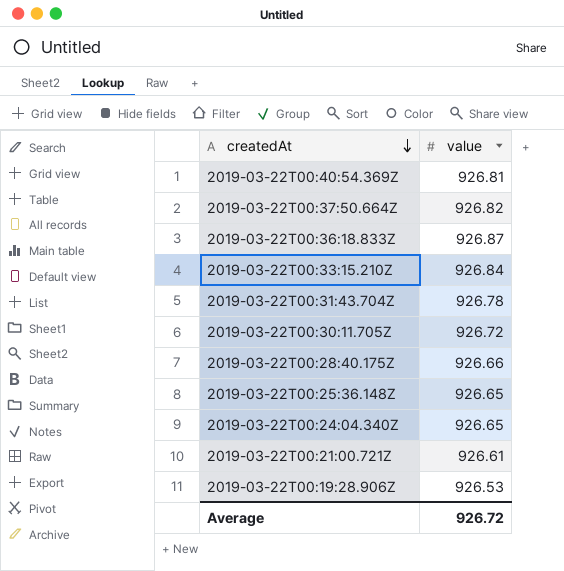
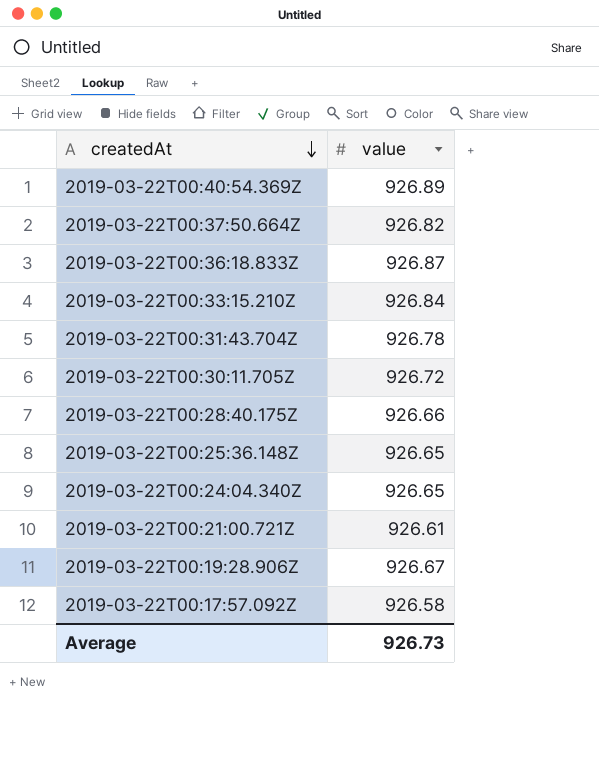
2019-03-22T00:40:54.369Z | value: 926.81 -> 926.89
2019-03-22T00:19:28.906Z | value: 926.53 -> 926.67
row 2019-03-22T00:17:57.092Z: none -> 926.58
Average | value: 926.72 -> 926.73

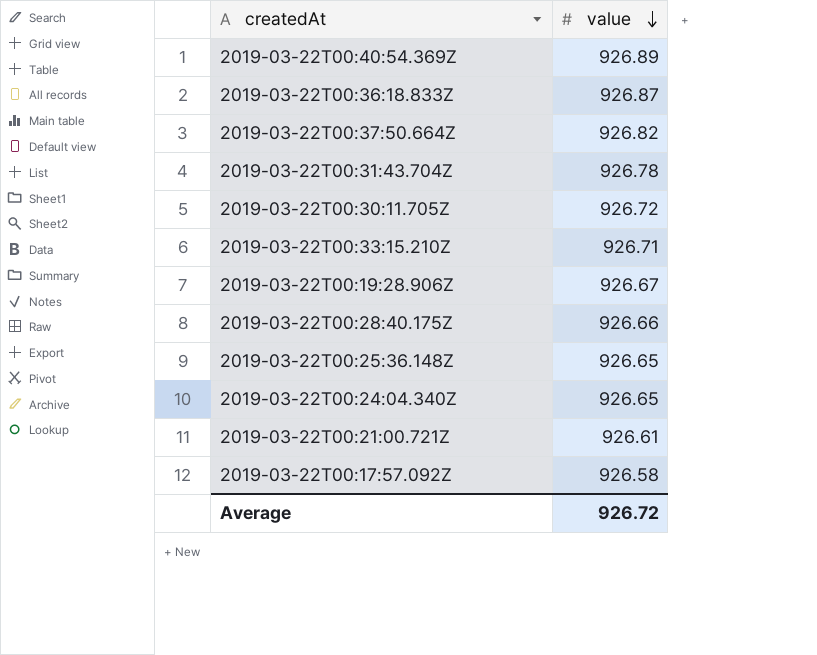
row order: createdAt descending -> value descending
2019-03-22T00:33:15.210Z | value: 926.84 -> 926.71
Average | value: 926.73 -> 926.72

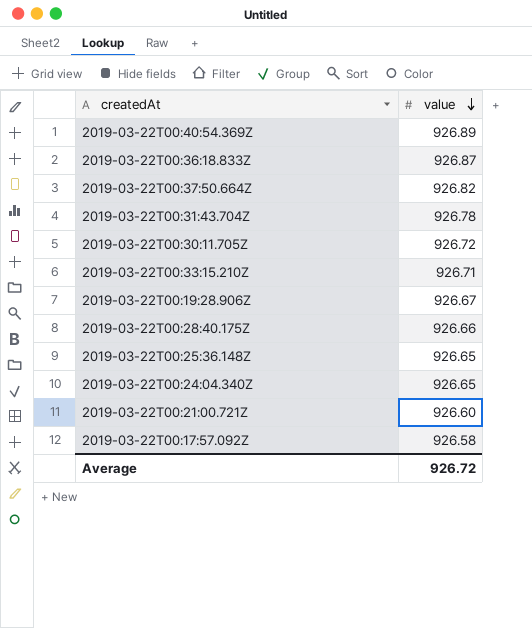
2019-03-22T00:21:00.721Z | value: 926.61 -> 926.60

